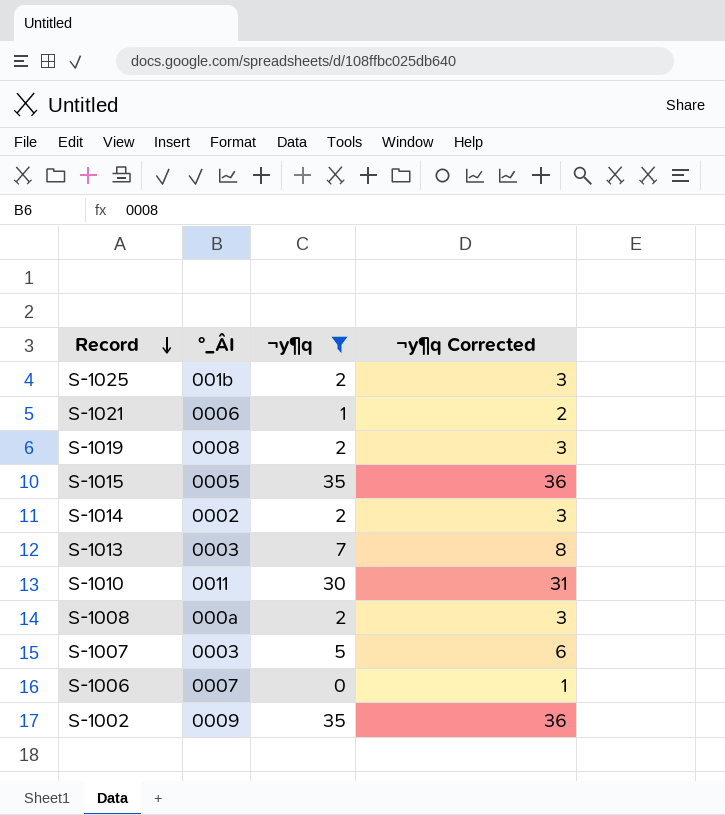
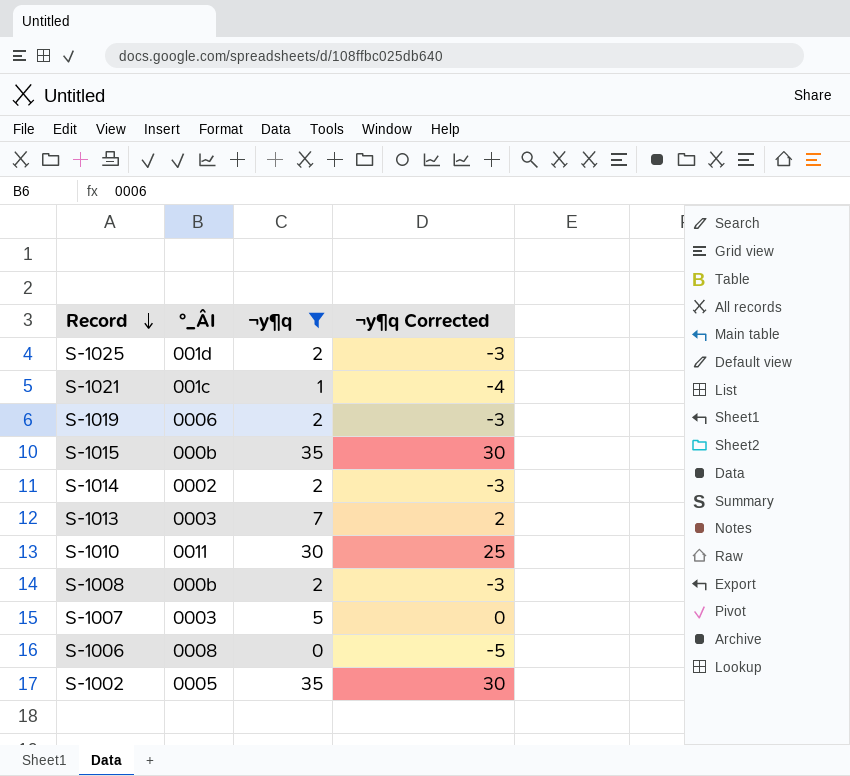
column ¬y¶q Corrected | formula: [¬y¶q] + 1 -> [¬y¶q] - 5
S-1025 | °_ÂI: 001b -> 001d
S-1021 | °_ÂI: 0006 -> 001c
S-1019 | °_ÂI: 0008 -> 0006
S-1015 | °_ÂI: 0005 -> 000b
S-1008 | °_ÂI: 000a -> 000b
S-1006 | °_ÂI: 0007 -> 0008
S-1002 | °_ÂI: 0009 -> 0005

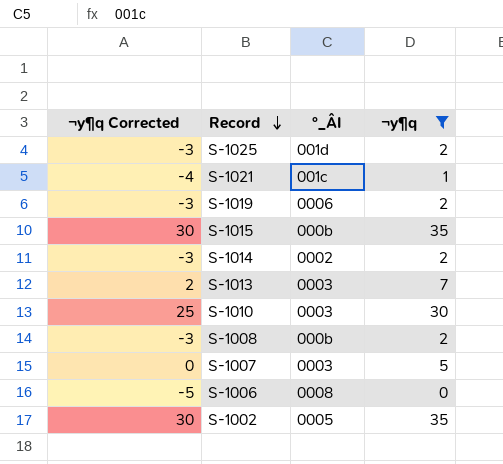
column ¬y¶q Corrected | position: 4 -> 1
S-1010 | °_ÂI: 0011 -> 0003

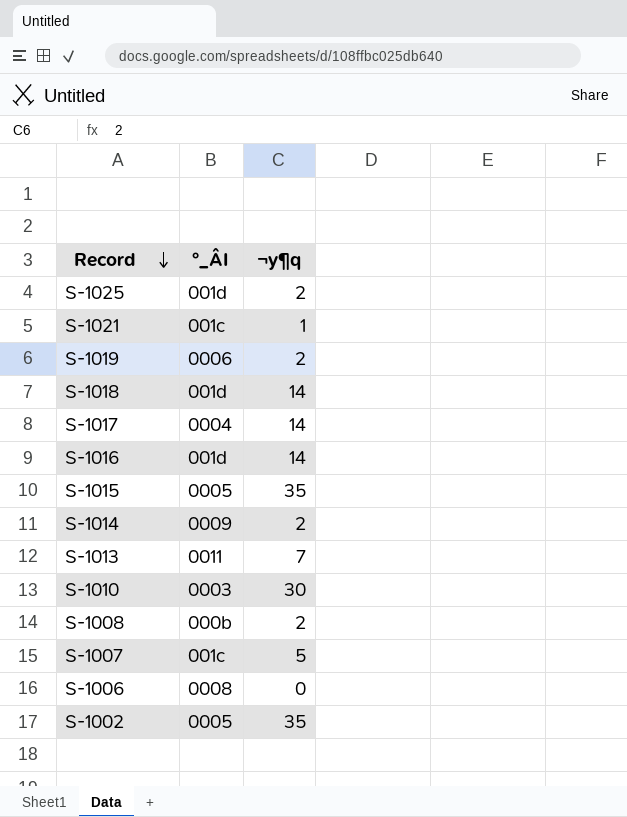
filter: ¬y¶q != 14 -> none
column ¬y¶q Corrected | formula: [¬y¶q] - 5 -> none
S-1015 | °_ÂI: 000b -> 0005
S-1014 | °_ÂI: 0002 -> 0009
S-1013 | °_ÂI: 0003 -> 0011
S-1007 | °_ÂI: 0003 -> 001c

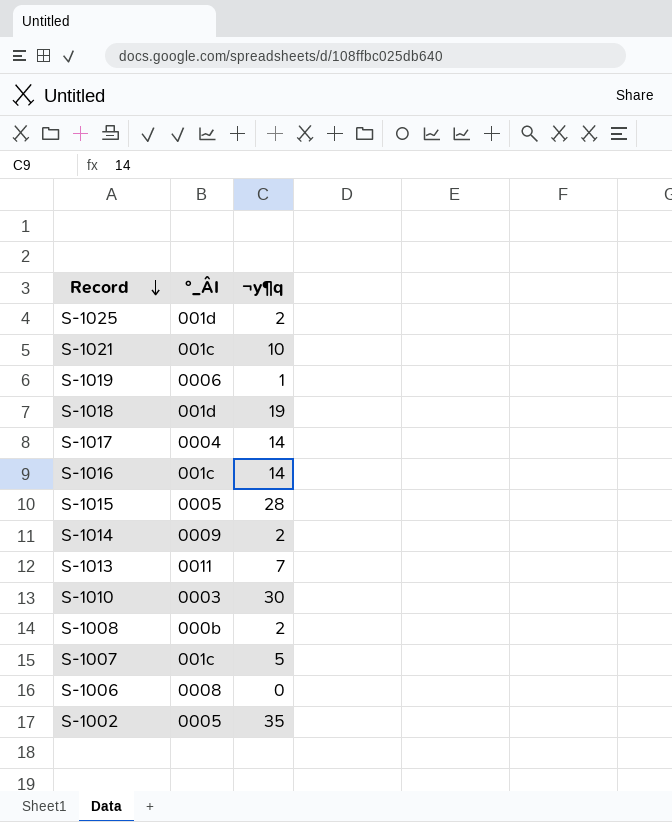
S-1021 | ¬y¶q: 1 -> 10
S-1019 | ¬y¶q: 2 -> 1
S-1018 | ¬y¶q: 14 -> 19
S-1016 | °_ÂI: 001d -> 001c
S-1015 | ¬y¶q: 35 -> 28

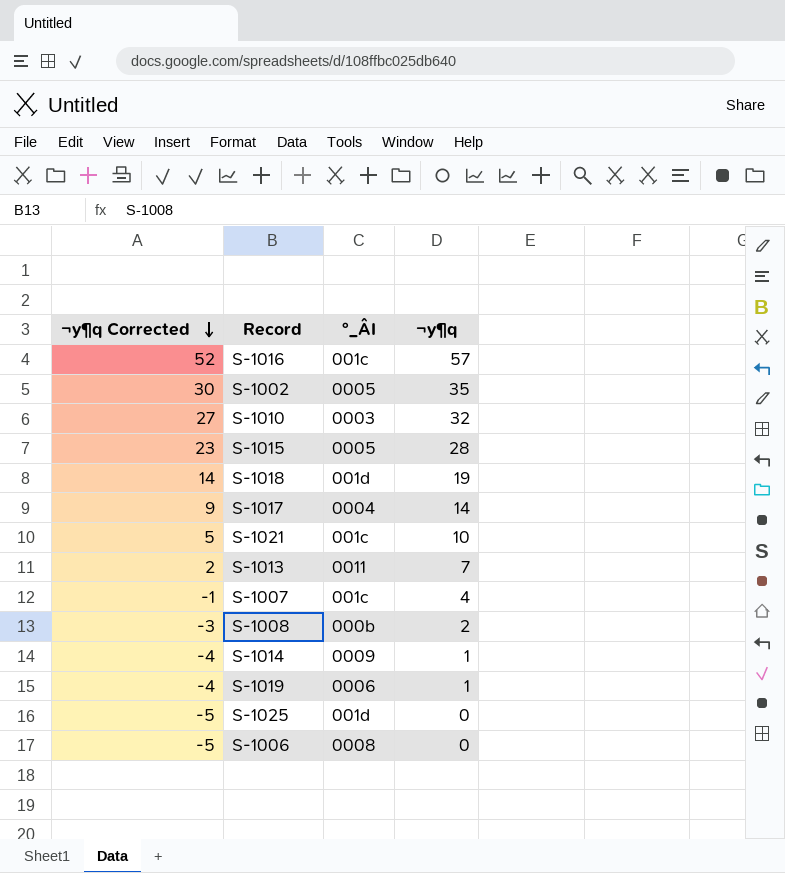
row order: Record descending -> ¬y¶q Corrected descending
column ¬y¶q Corrected | formula: none -> [¬y¶q] - 5
S-1016 | ¬y¶q: 14 -> 57
S-1010 | ¬y¶q: 30 -> 32
S-1007 | ¬y¶q: 5 -> 4
S-1014 | ¬y¶q: 2 -> 1
S-1025 | ¬y¶q: 2 -> 0

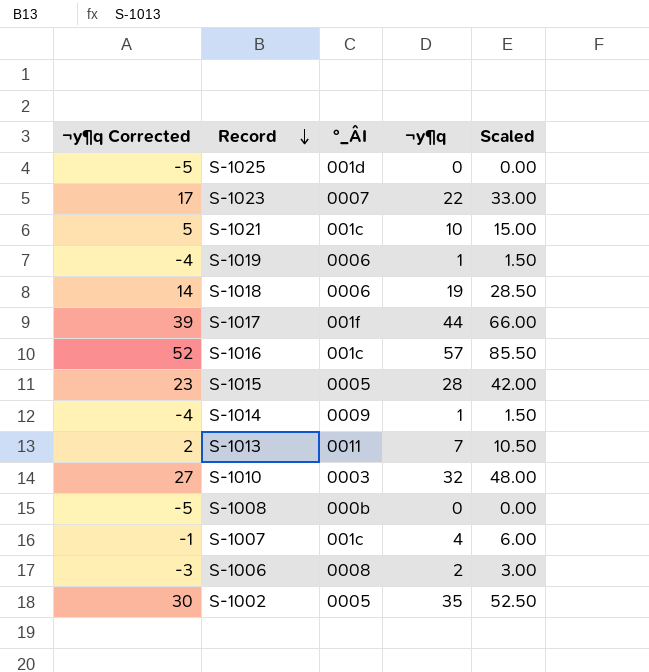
row order: ¬y¶q Corrected descending -> Record descending
column Scaled | formula: none -> [¬y¶q] * 1.5
row S-1023: none -> 17 | 0007 | 22 | 33.00
S-1018 | °_ÂI: 001d -> 0006
S-1017 | ¬y¶q Corrected: 9 -> 39
S-1017 | °_ÂI: 0004 -> 001f
S-1017 | ¬y¶q: 14 -> 44
S-1008 | ¬y¶q Corrected: -3 -> -5
S-1008 | ¬y¶q: 2 -> 0
S-1006 | ¬y¶q Corrected: -5 -> -3
S-1006 | ¬y¶q: 0 -> 2

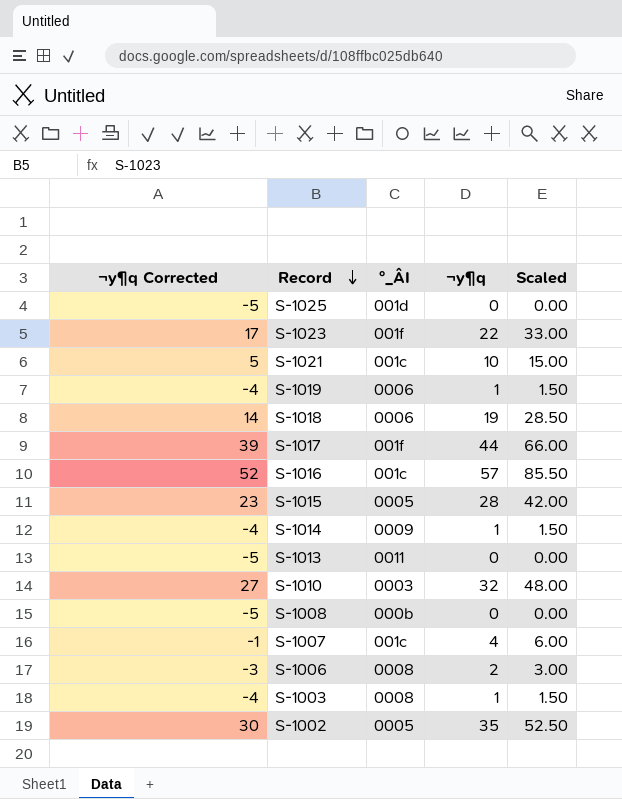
S-1023 | °_ÂI: 0007 -> 001f
S-1013 | ¬y¶q Corrected: 2 -> -5
S-1013 | ¬y¶q: 7 -> 0
S-1013 | Scaled: 10.50 -> 0.00
row S-1003: none -> -4 | 0008 | 1 | 1.50

